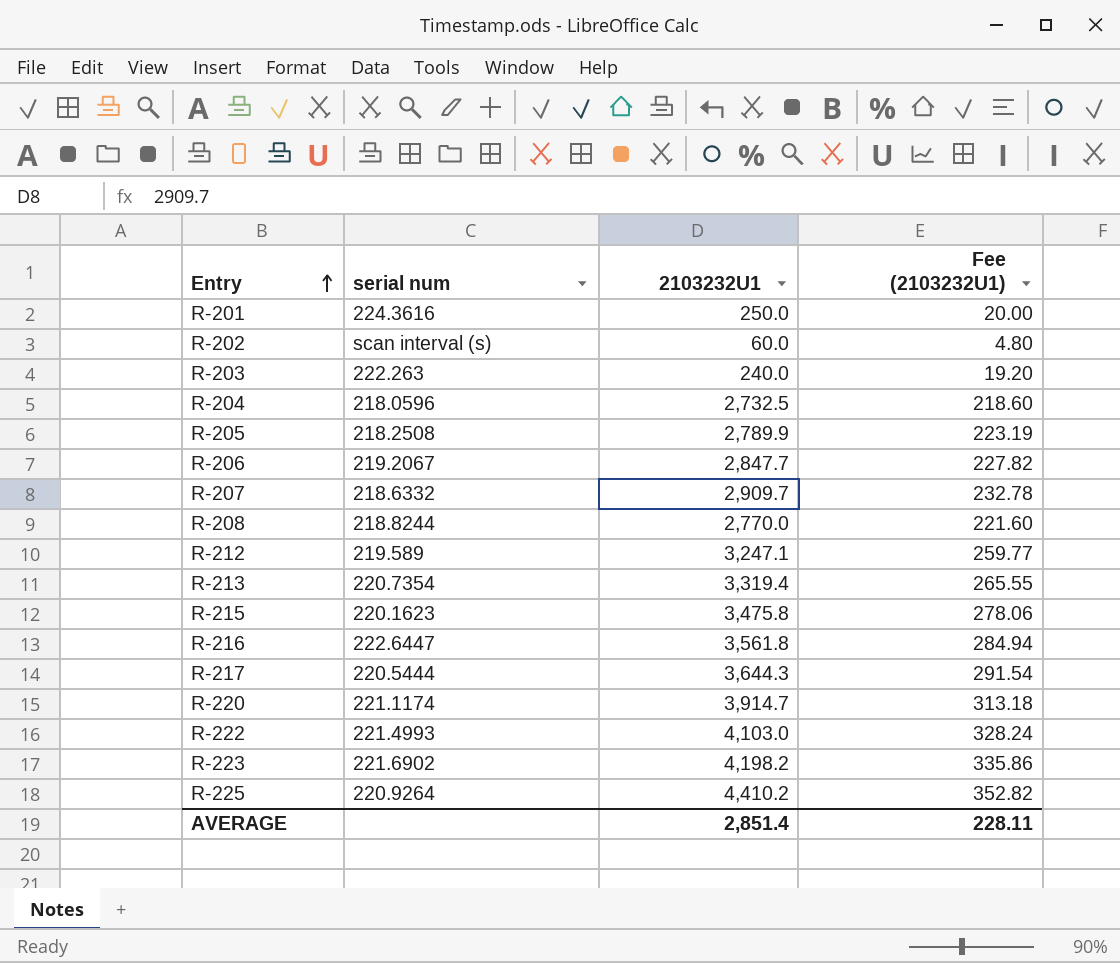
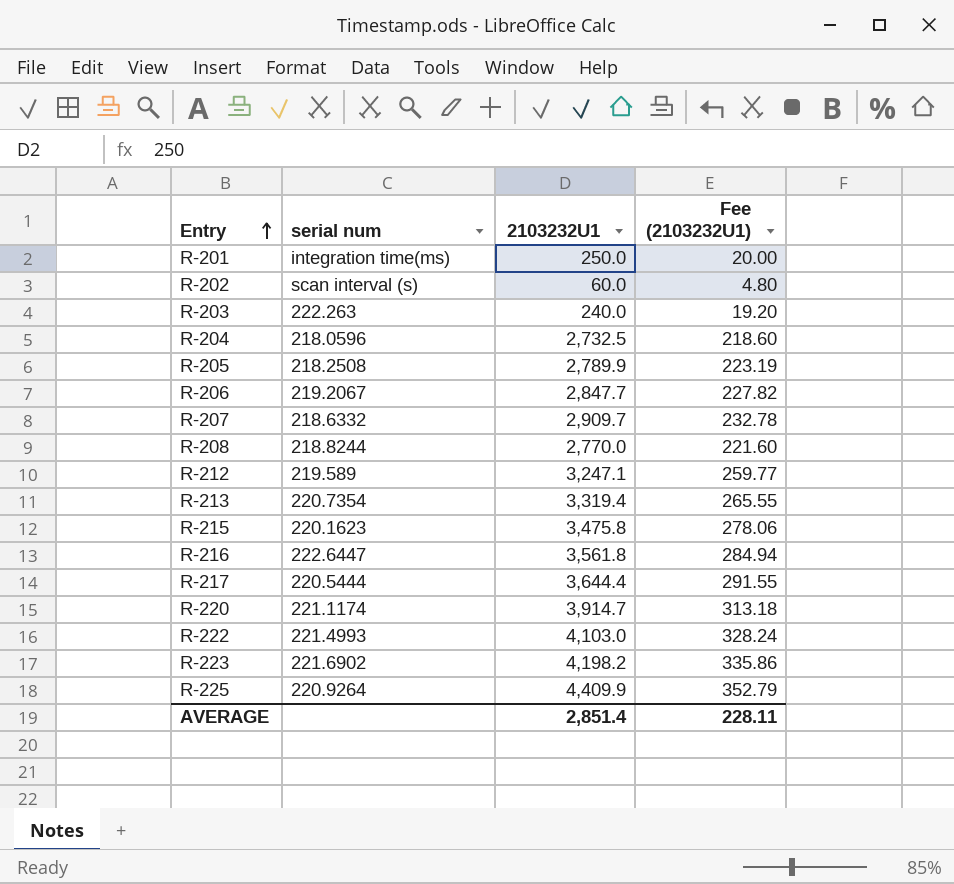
R-201 | serial num: 224.3616 -> integration time(ms)
R-217 | 2103232U1: 3,644.3 -> 3,644.4
R-217 | Fee (2103232U1): 291.54 -> 291.55
R-225 | 2103232U1: 4,410.2 -> 4,409.9
R-225 | Fee (2103232U1): 352.82 -> 352.79

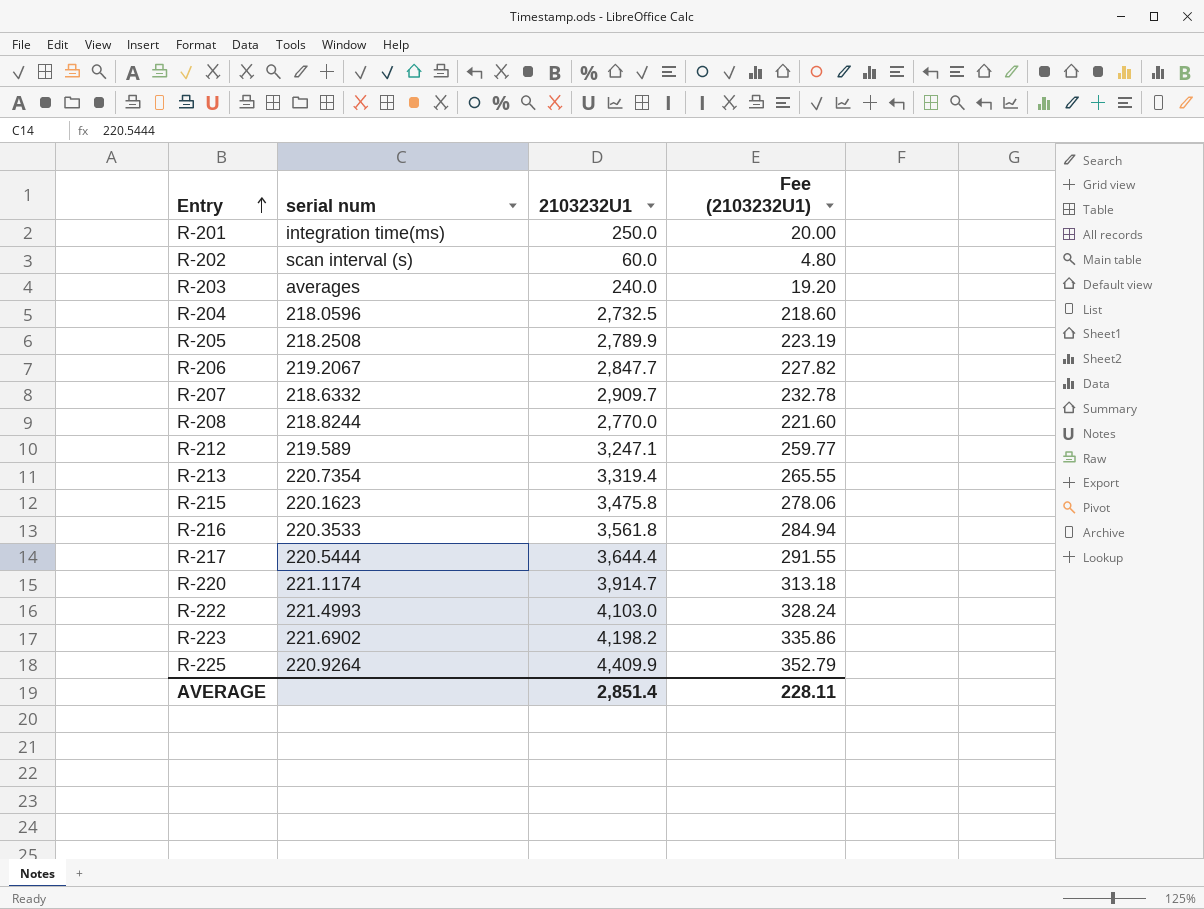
R-203 | serial num: 222.263 -> averages
R-216 | serial num: 222.6447 -> 220.3533

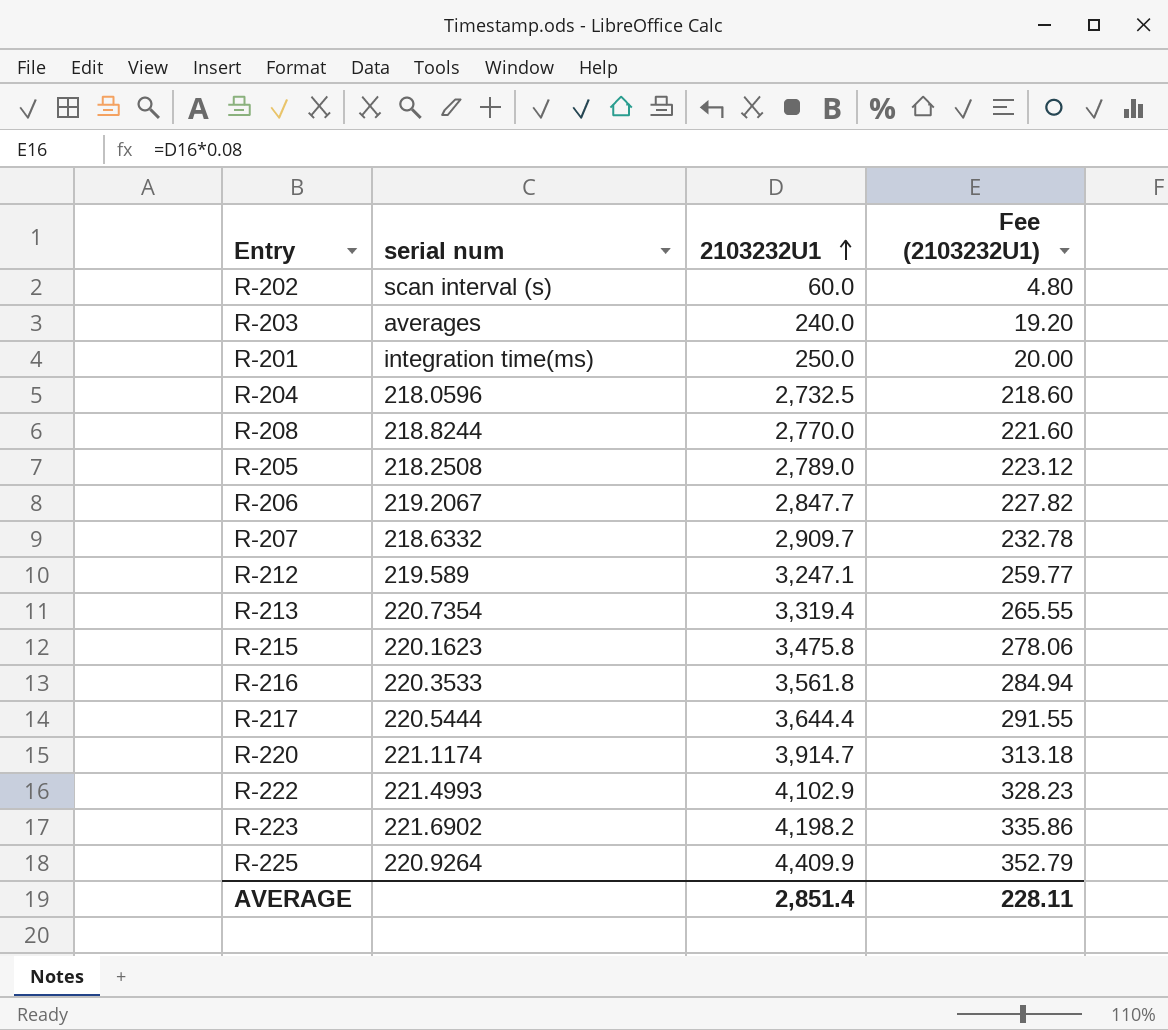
row order: Entry ascending -> 2103232U1 ascending
R-205 | 2103232U1: 2,789.9 -> 2,789.0
R-205 | Fee (2103232U1): 223.19 -> 223.12
R-222 | 2103232U1: 4,103.0 -> 4,102.9
R-222 | Fee (2103232U1): 328.24 -> 328.23

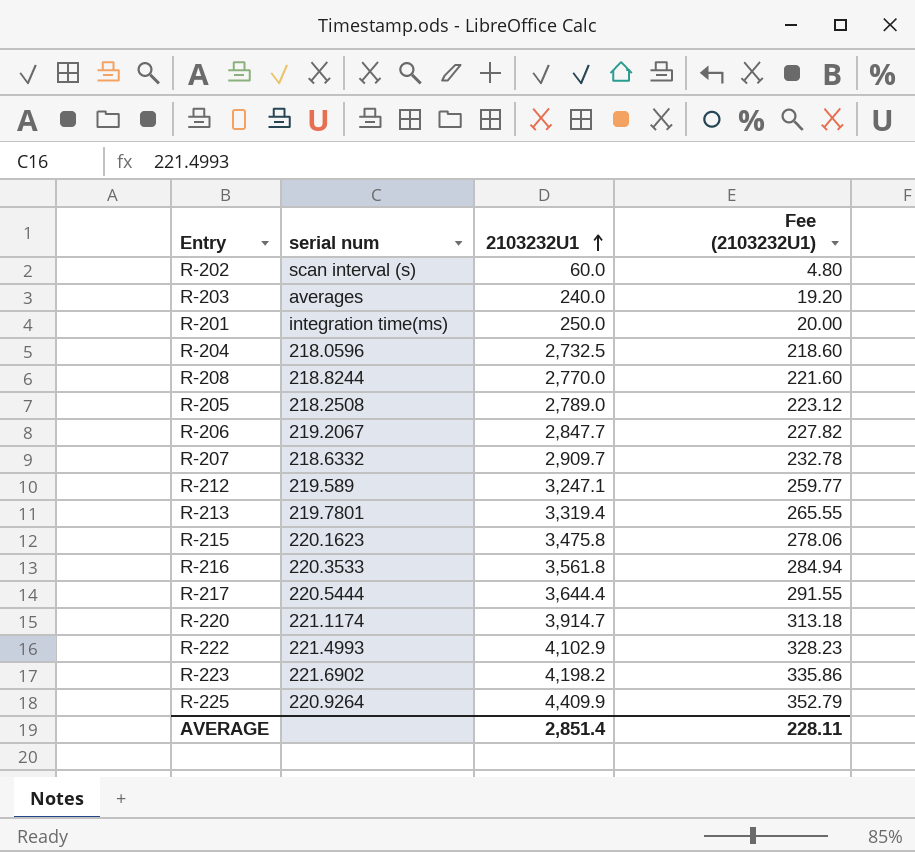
R-213 | serial num: 220.7354 -> 219.7801

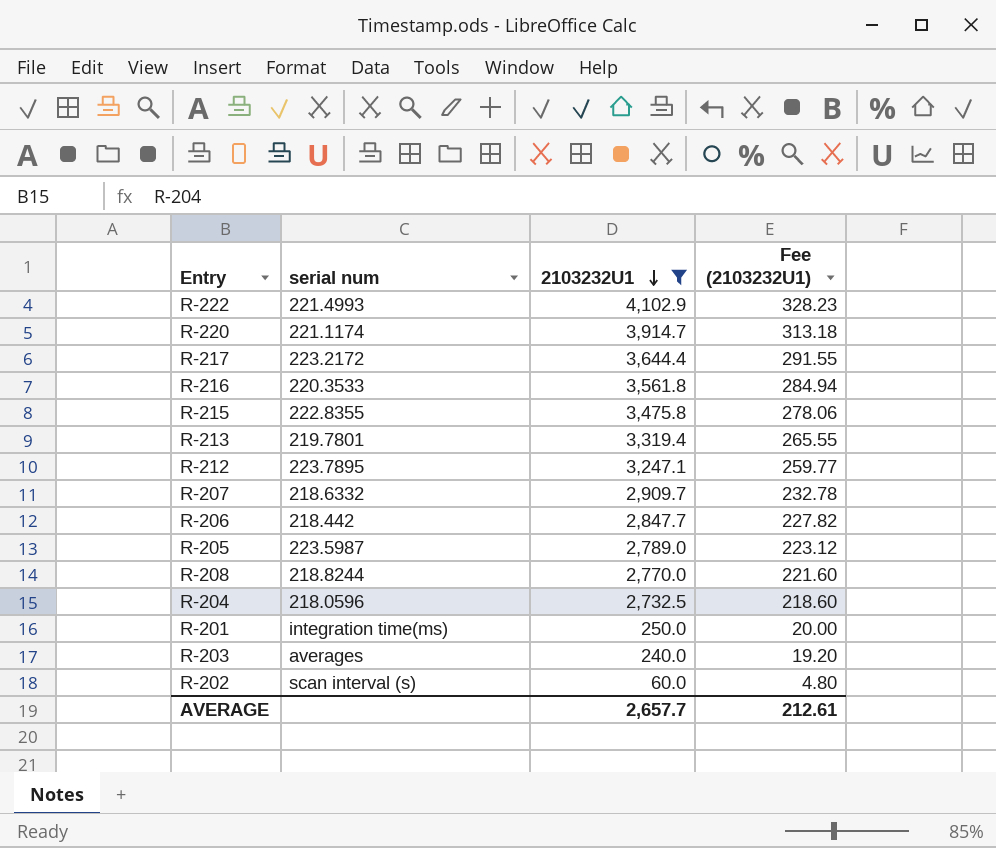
filter: none -> 2103232U1 <= 4,102.9
row order: 2103232U1 ascending -> 2103232U1 descending
R-217 | serial num: 220.5444 -> 223.2172
R-215 | serial num: 220.1623 -> 222.8355
R-212 | serial num: 219.589 -> 223.7895
R-206 | serial num: 219.2067 -> 218.442
R-205 | serial num: 218.2508 -> 223.5987
AVERAGE | 2103232U1: 2,851.4 -> 2,657.7
AVERAGE | Fee (2103232U1): 228.11 -> 212.61

